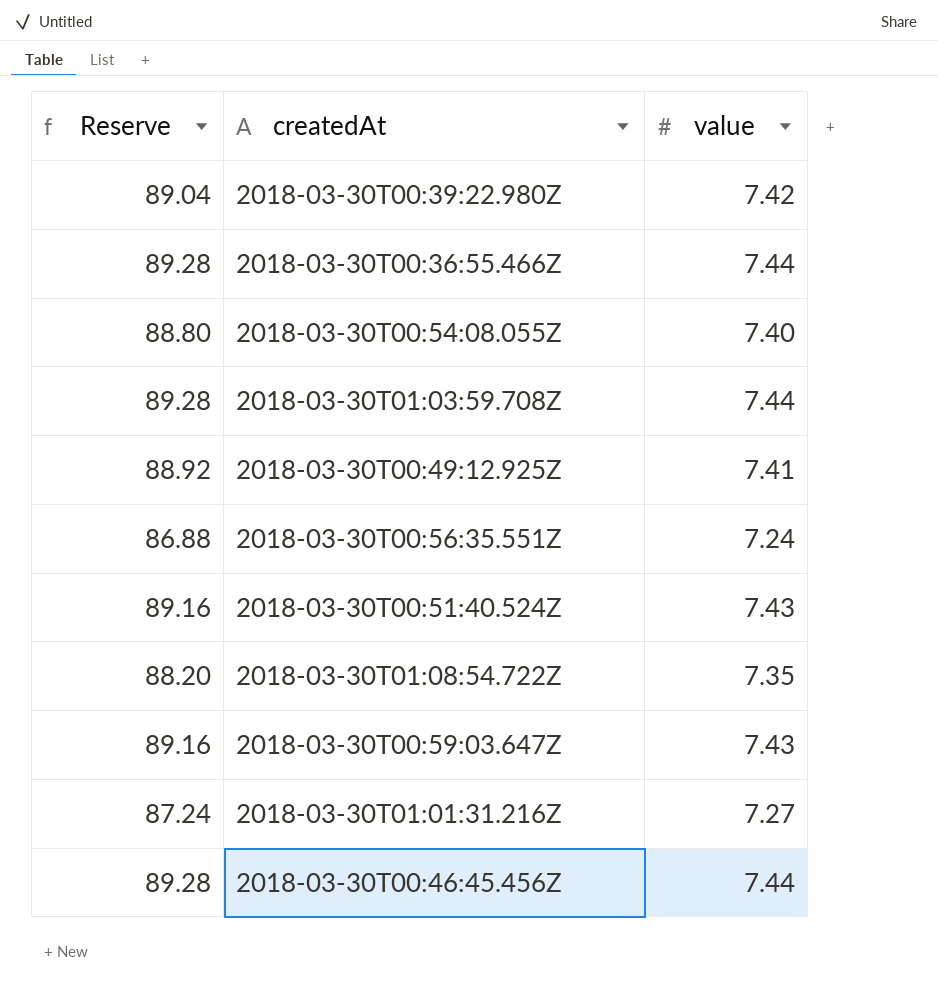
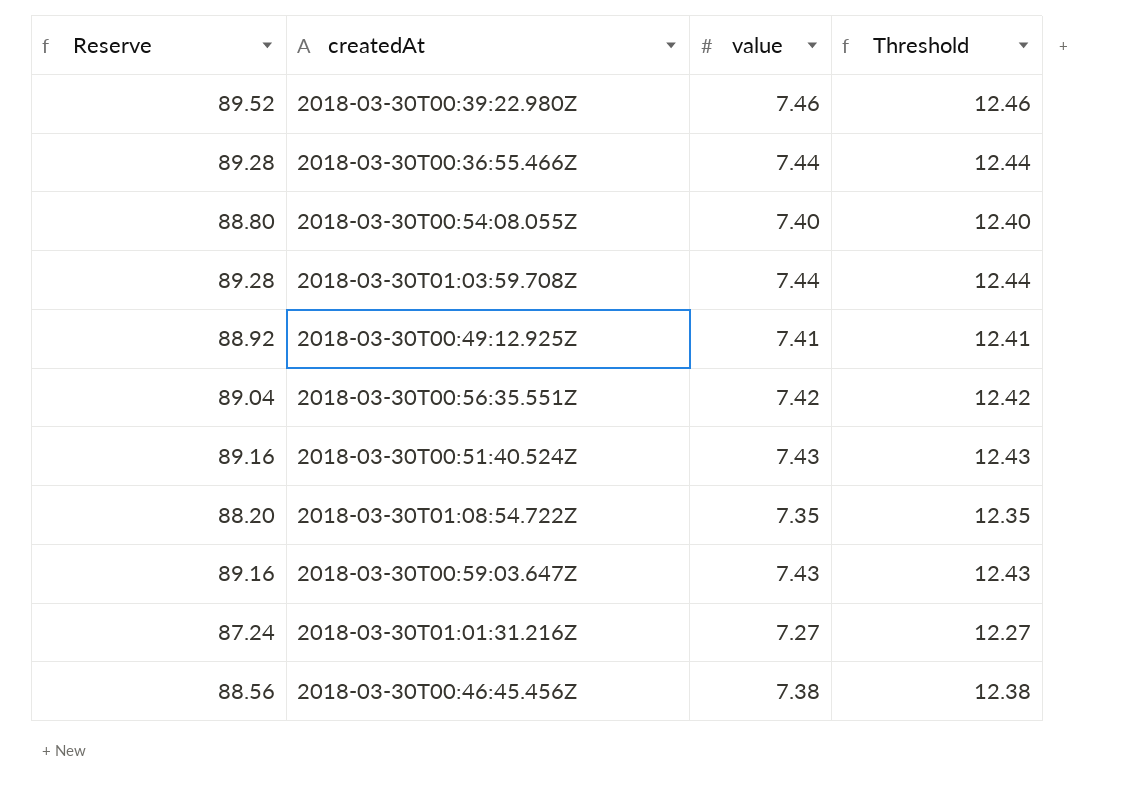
column Threshold | formula: none -> [value] + 5
2018-03-30T00:39:22.980Z | Reserve: 89.04 -> 89.52
2018-03-30T00:39:22.980Z | value: 7.42 -> 7.46
2018-03-30T00:56:35.551Z | Reserve: 86.88 -> 89.04
2018-03-30T00:56:35.551Z | value: 7.24 -> 7.42
2018-03-30T00:46:45.456Z | Reserve: 89.28 -> 88.56
2018-03-30T00:46:45.456Z | value: 7.44 -> 7.38

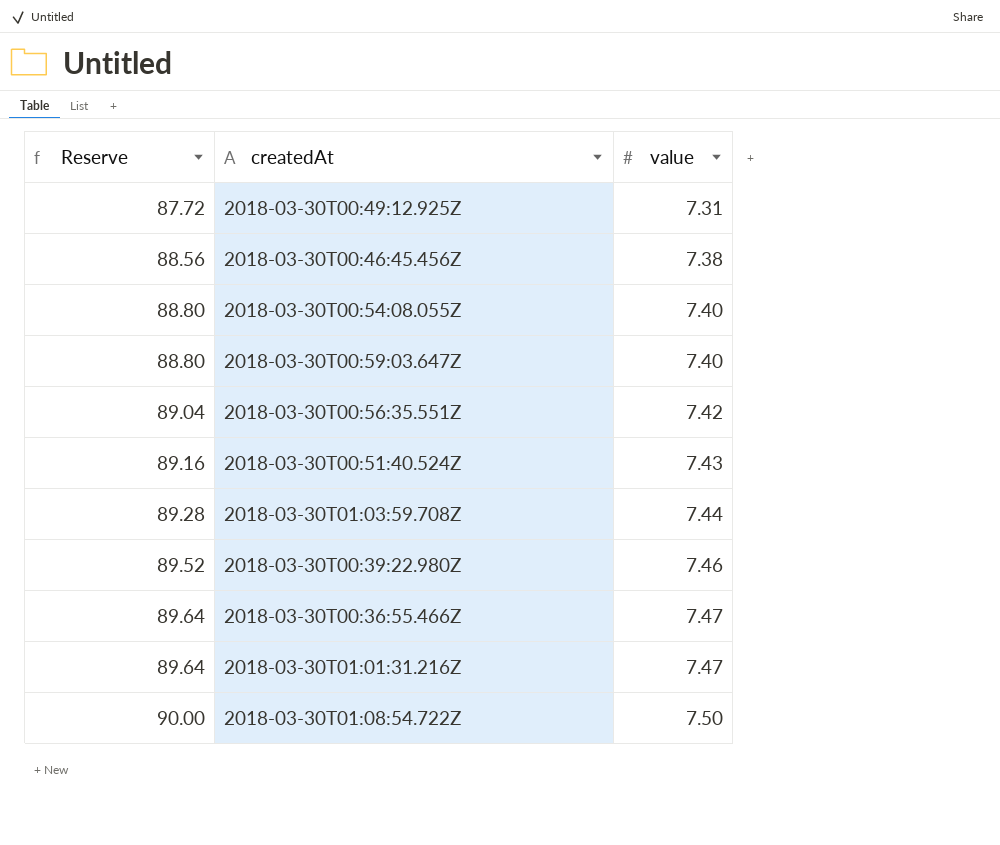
row order: none -> Reserve ascending
column Threshold | formula: [value] + 5 -> none
2018-03-30T00:49:12.925Z | Reserve: 88.92 -> 87.72
2018-03-30T00:49:12.925Z | value: 7.41 -> 7.31
2018-03-30T00:59:03.647Z | Reserve: 89.16 -> 88.80
2018-03-30T00:59:03.647Z | value: 7.43 -> 7.40
2018-03-30T00:36:55.466Z | Reserve: 89.28 -> 89.64
2018-03-30T00:36:55.466Z | value: 7.44 -> 7.47
2018-03-30T01:01:31.216Z | Reserve: 87.24 -> 89.64
2018-03-30T01:01:31.216Z | value: 7.27 -> 7.47
2018-03-30T01:08:54.722Z | Reserve: 88.20 -> 90.00
2018-03-30T01:08:54.722Z | value: 7.35 -> 7.50

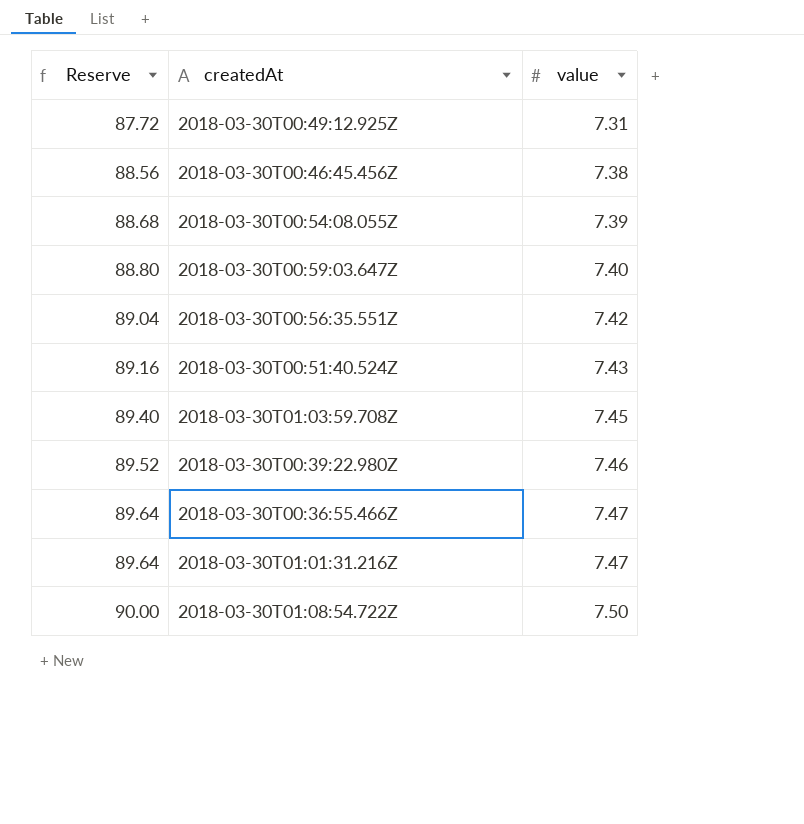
2018-03-30T00:54:08.055Z | Reserve: 88.80 -> 88.68
2018-03-30T00:54:08.055Z | value: 7.40 -> 7.39
2018-03-30T01:03:59.708Z | Reserve: 89.28 -> 89.40
2018-03-30T01:03:59.708Z | value: 7.44 -> 7.45

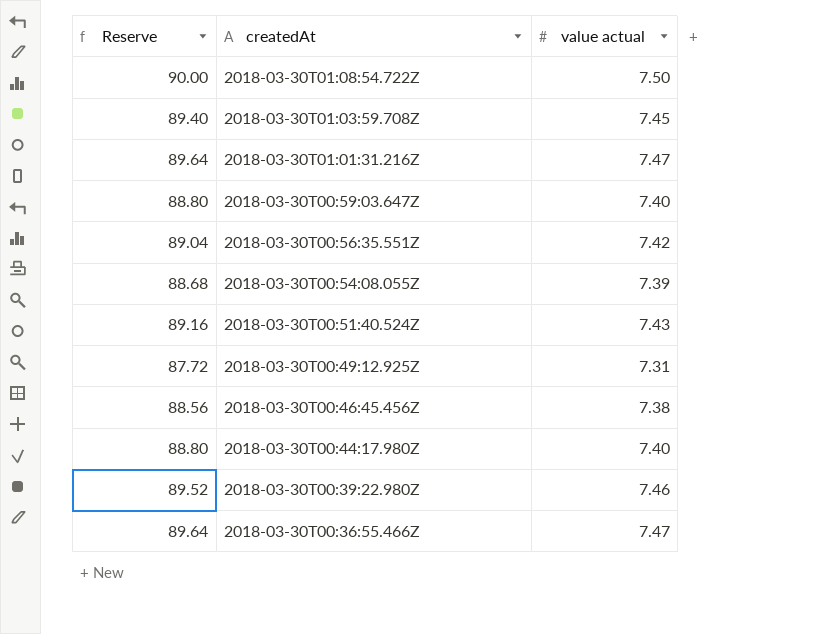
row order: Reserve ascending -> createdAt descending
column name: value -> value actual
row 2018-03-30T00:44:17.980Z: none -> 88.80 | 7.40

